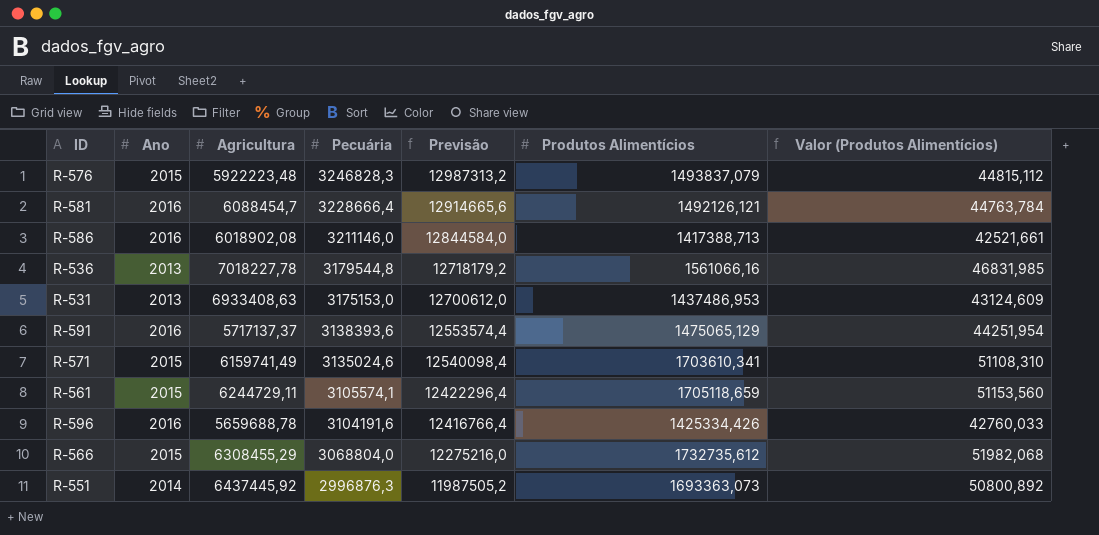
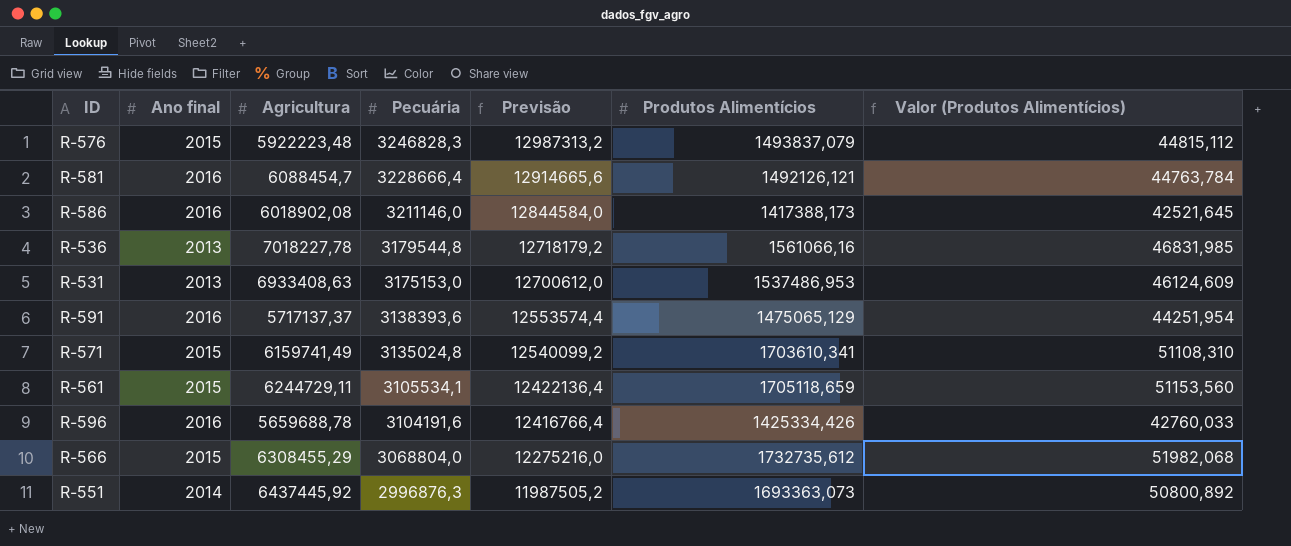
column name: Ano -> Ano final
R-586 | Produtos Alimentícios: 1417388,713 -> 1417388,173
R-586 | Valor (Produtos Alimentícios): 42521,661 -> 42521,645
R-531 | Produtos Alimentícios: 1437486,953 -> 1537486,953
R-531 | Valor (Produtos Alimentícios): 43124,609 -> 46124,609
R-571 | Pecuária: 3135024,6 -> 3135024,8
R-571 | Previsão: 12540098,4 -> 12540099,2
R-561 | Pecuária: 3105574,1 -> 3105534,1
R-561 | Previsão: 12422296,4 -> 12422136,4

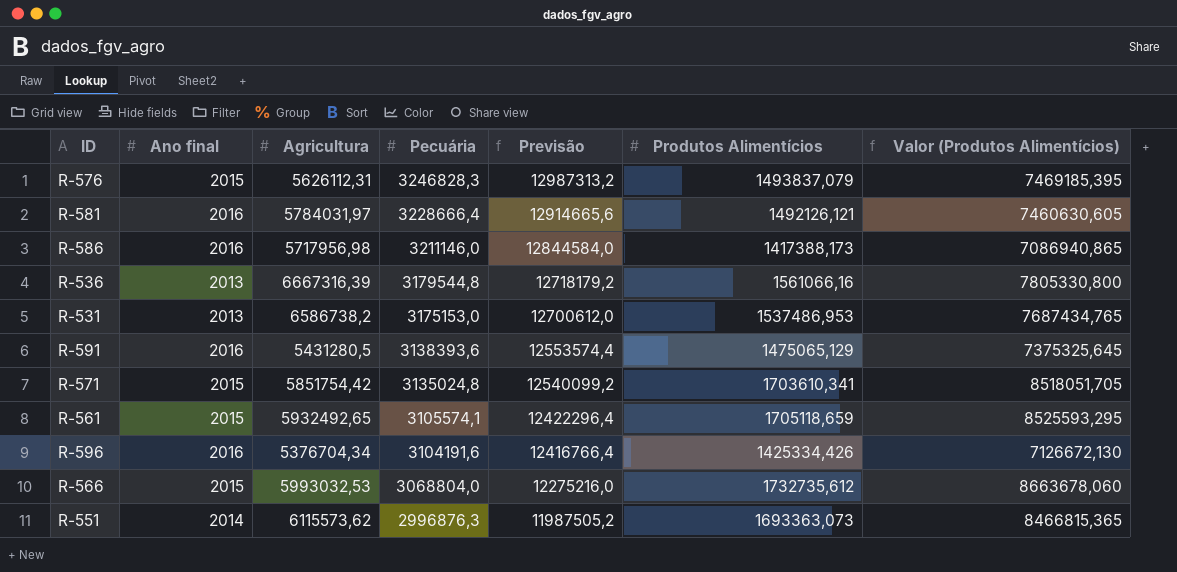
column Valor (Produtos Alimentícios) | formula: [Produtos Alimentícios] * 0,03 -> [Produtos Alimentícios] * 5
R-576 | Agricultura: 5922223,48 -> 5626112,31
R-581 | Agricultura: 6088454,7 -> 5784031,97
R-586 | Agricultura: 6018902,08 -> 5717956,98
R-536 | Agricultura: 7018227,78 -> 6667316,39
R-531 | Agricultura: 6933408,63 -> 6586738,2
R-591 | Agricultura: 5717137,37 -> 5431280,5
R-571 | Agricultura: 6159741,49 -> 5851754,42
R-561 | Agricultura: 6244729,11 -> 5932492,65
R-561 | Pecuária: 3105534,1 -> 3105574,1
R-561 | Previsão: 12422136,4 -> 12422296,4
R-596 | Agricultura: 5659688,78 -> 5376704,34
R-566 | Agricultura: 6308455,29 -> 5993032,53
R-551 | Agricultura: 6437445,92 -> 6115573,62

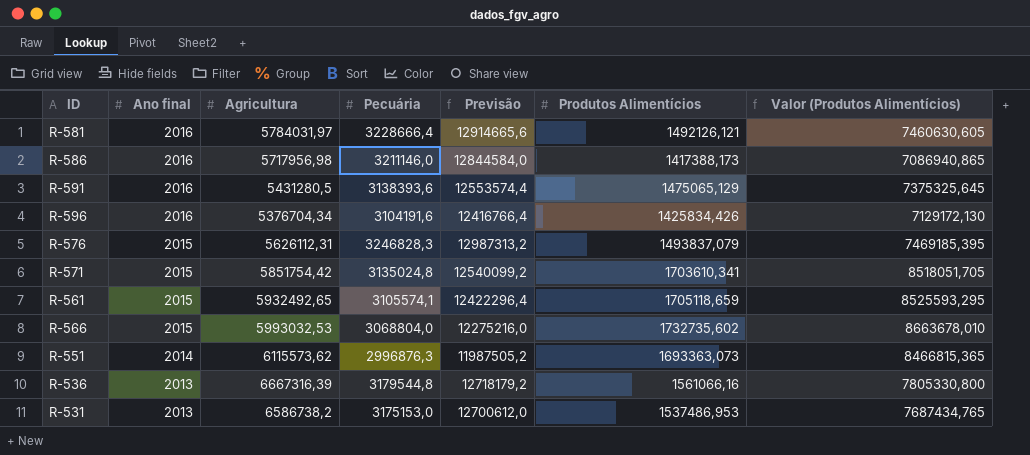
row order: Pecuária descending -> Ano final descending
R-596 | Produtos Alimentícios: 1425334,426 -> 1425834,426
R-596 | Valor (Produtos Alimentícios): 7126672,130 -> 7129172,130
R-566 | Produtos Alimentícios: 1732735,612 -> 1732735,602
R-566 | Valor (Produtos Alimentícios): 8663678,060 -> 8663678,010

